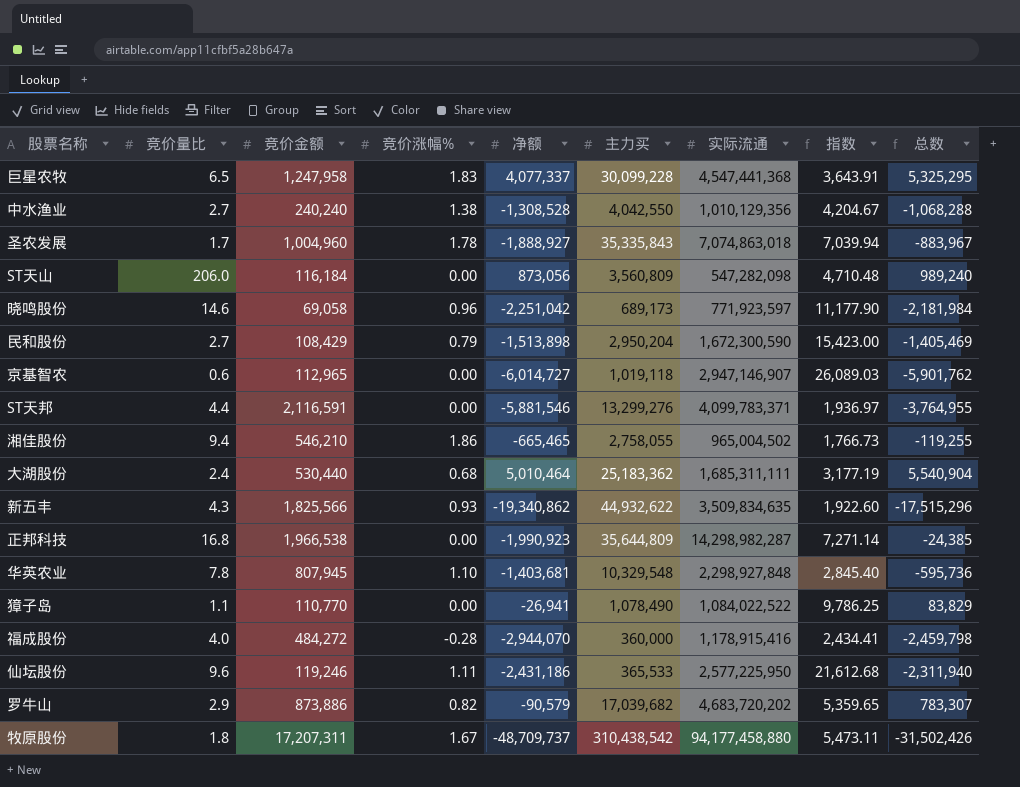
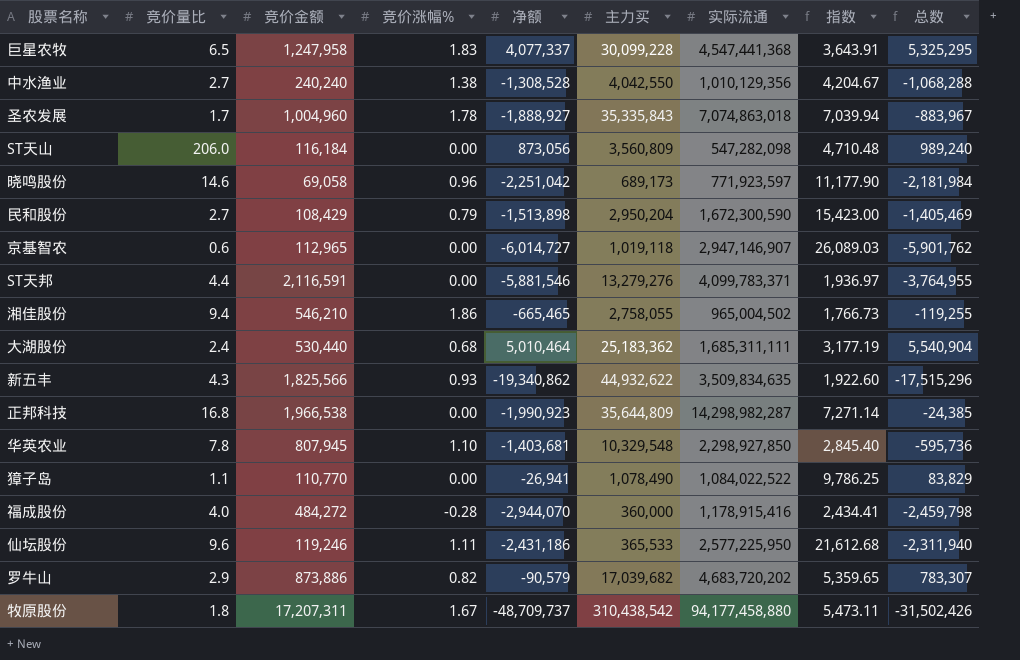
ST天邦 | 主力买: 13,299,276 -> 13,279,276
华英农业 | 实际流通: 2,298,927,848 -> 2,298,927,850

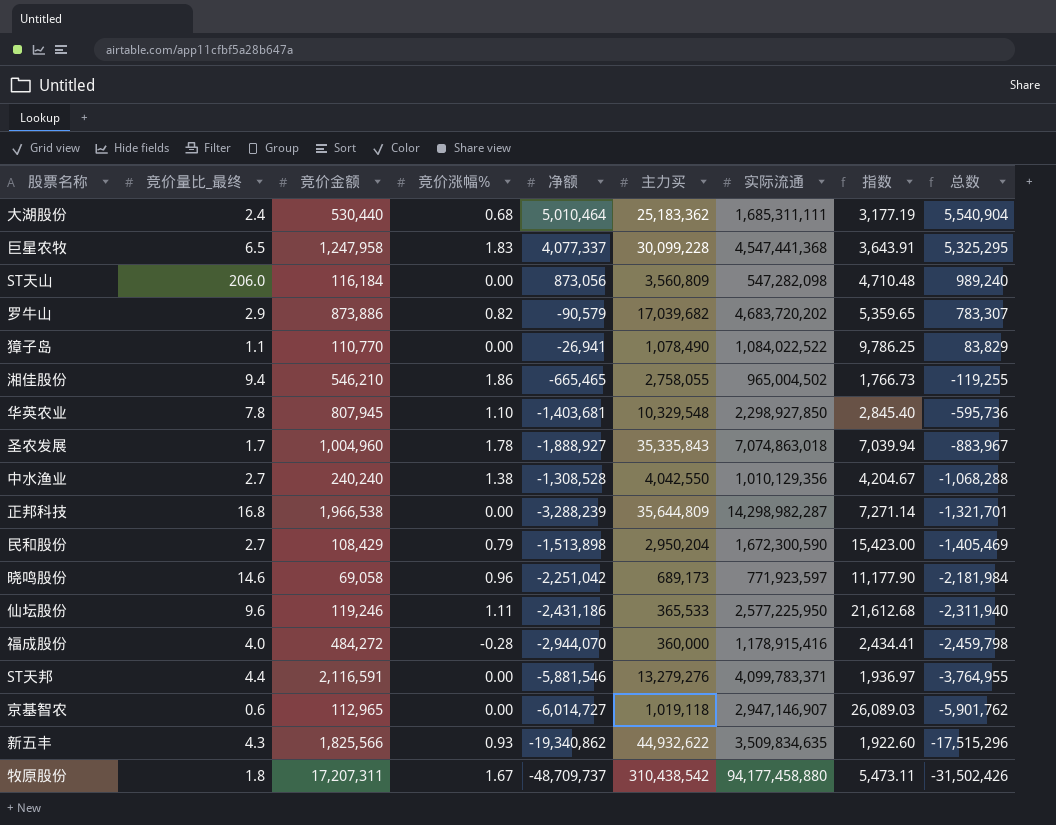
row order: none -> 总数 descending
column name: 竞价量比 -> 竞价量比_最终
正邦科技 | 净额: -1,990,923 -> -3,288,239
正邦科技 | 总数: -24,385 -> -1,321,701

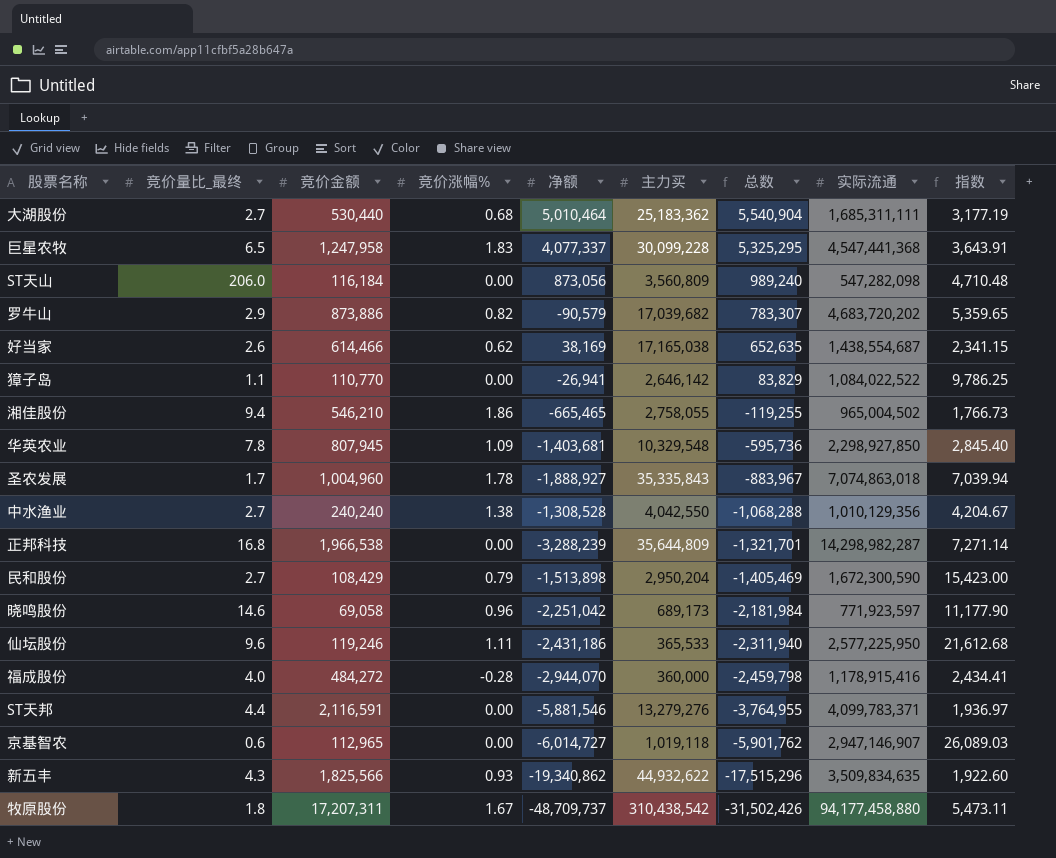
column 总数 | position: 9 -> 7
大湖股份 | 竞价量比_最终: 2.4 -> 2.7
row 好当家: none -> 2.6 | 614,466 | 0.62 | 38,169 | 17,165,038 | 652,635 | 1,438,554,687 | 2,341.15
獐子岛 | 主力买: 1,078,490 -> 2,646,142
华英农业 | 竞价涨幅%: 1.10 -> 1.09

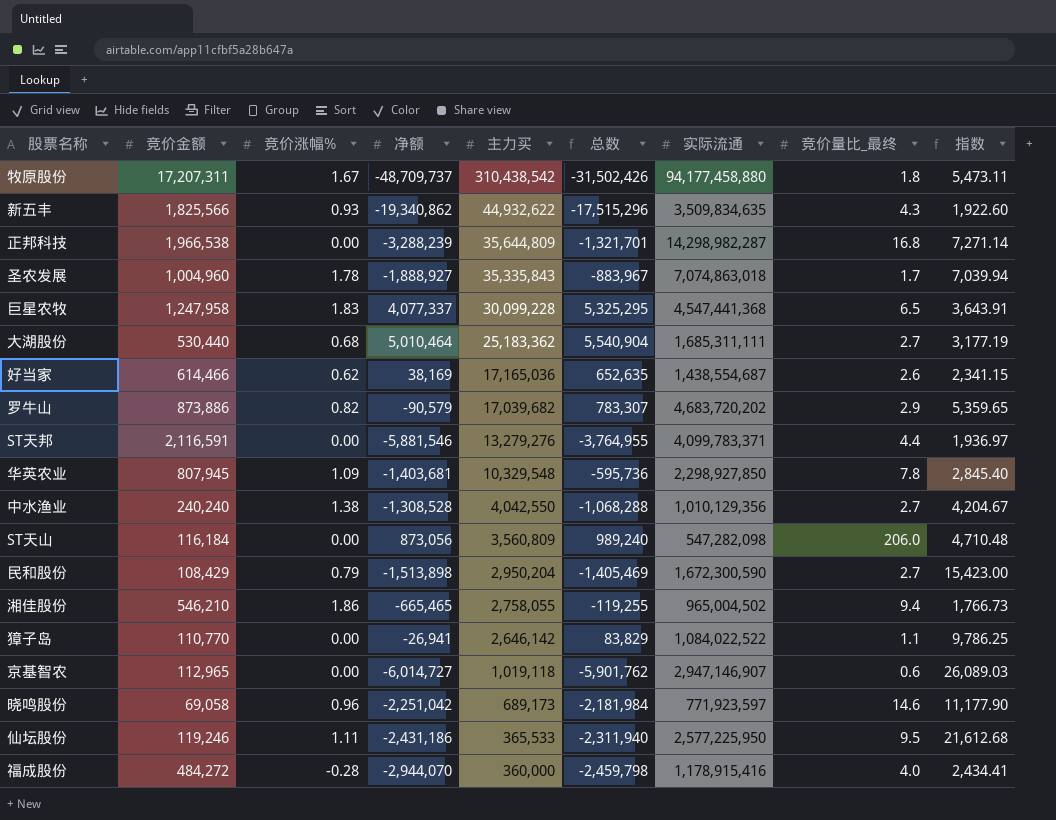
row order: 总数 descending -> 主力买 descending
column 竞价量比_最终 | position: 2 -> 8
好当家 | 主力买: 17,165,038 -> 17,165,036
仙坛股份 | 竞价量比_最终: 9.6 -> 9.5

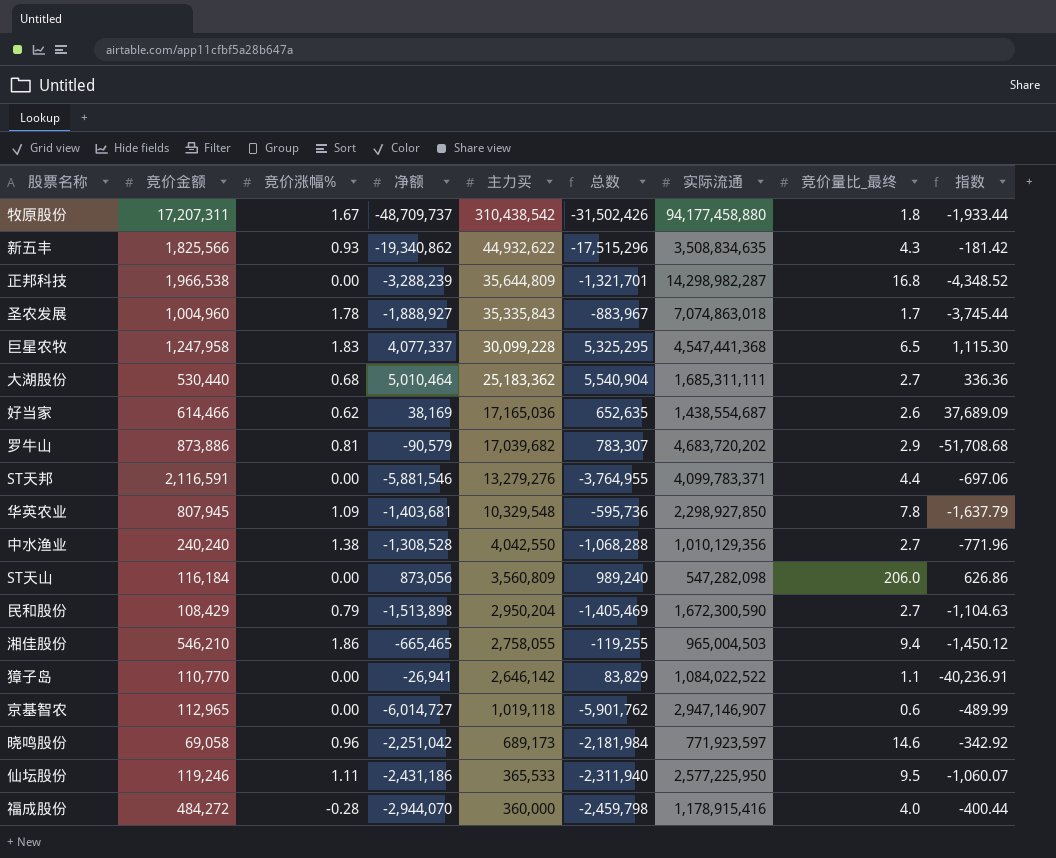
column 指数 | formula: [实际流通] / [竞价金额] -> [实际流通] / [净额]
新五丰 | 实际流通: 3,509,834,635 -> 3,508,834,635
罗牛山 | 竞价涨幅%: 0.82 -> 0.81
湘佳股份 | 实际流通: 965,004,502 -> 965,004,503

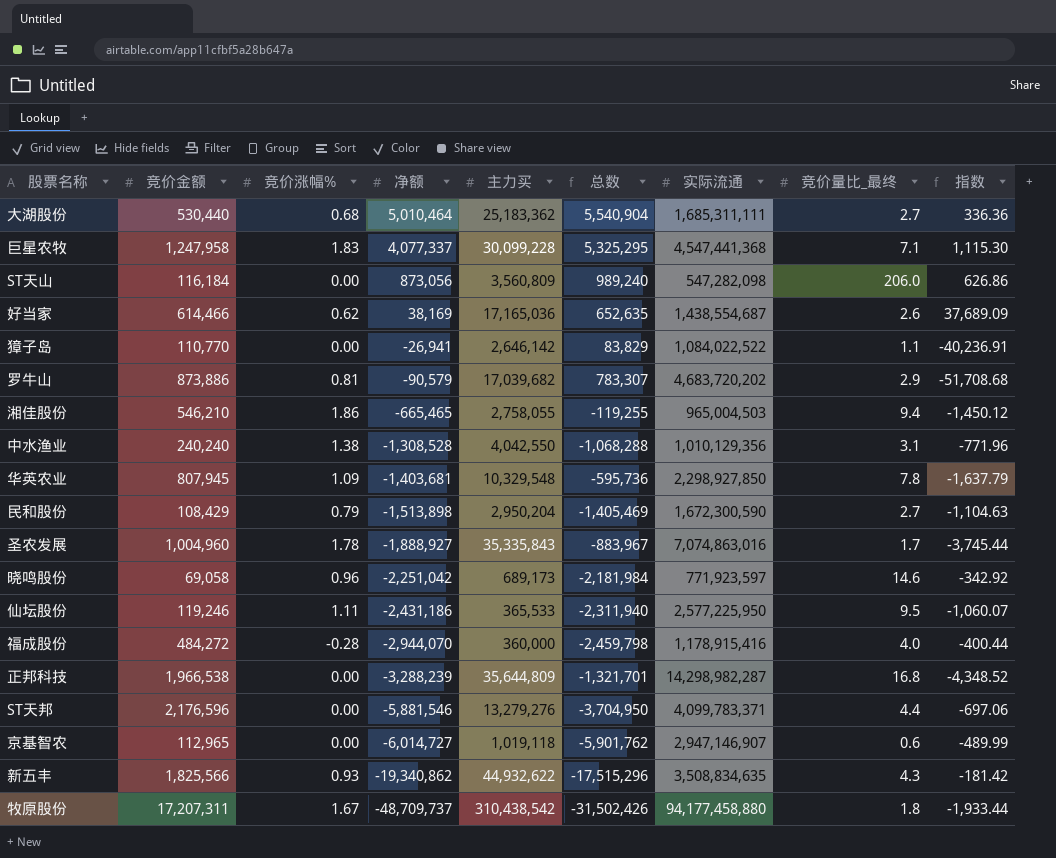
row order: 主力买 descending -> 净额 descending
巨星农牧 | 竞价量比_最终: 6.5 -> 7.1
中水渔业 | 竞价量比_最终: 2.7 -> 3.1
圣农发展 | 实际流通: 7,074,863,018 -> 7,074,863,016
ST天邦 | 竞价金额: 2,116,591 -> 2,176,596
ST天邦 | 总数: -3,764,955 -> -3,704,950

